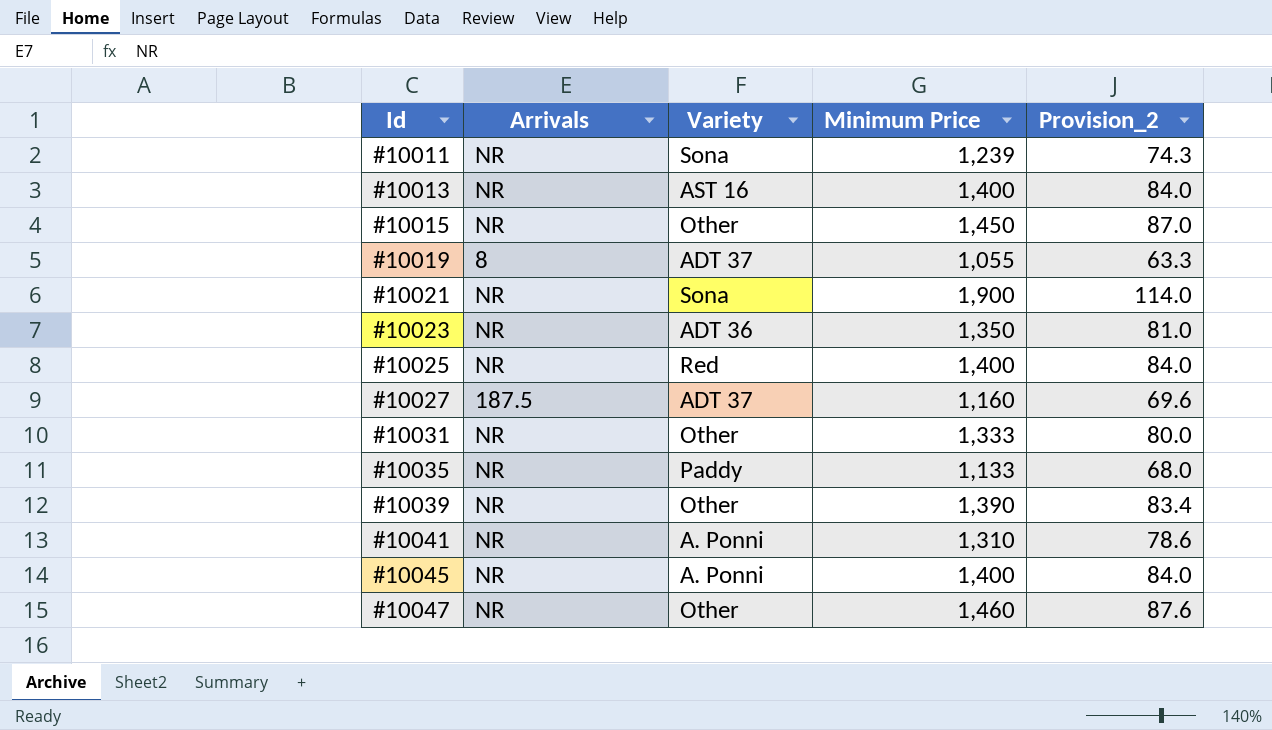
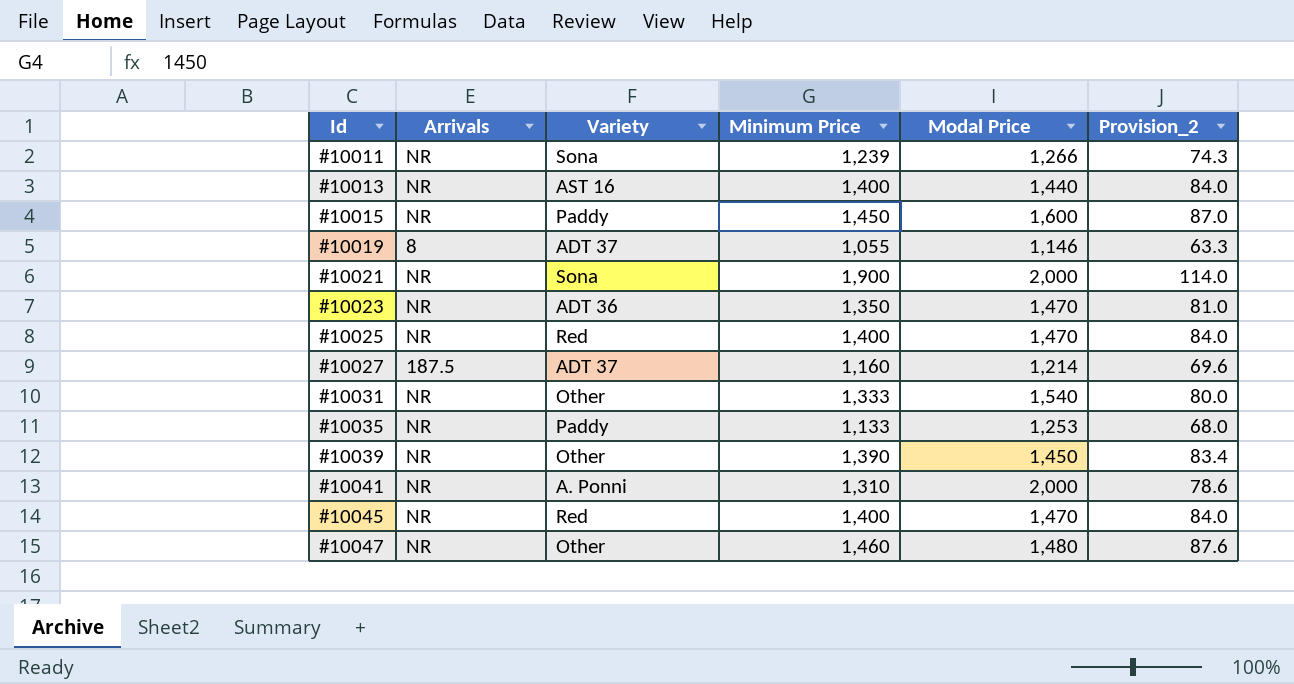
column Modal Price | position: none -> 5
#10015 | Variety: Other -> Paddy
#10045 | Variety: A. Ponni -> Red

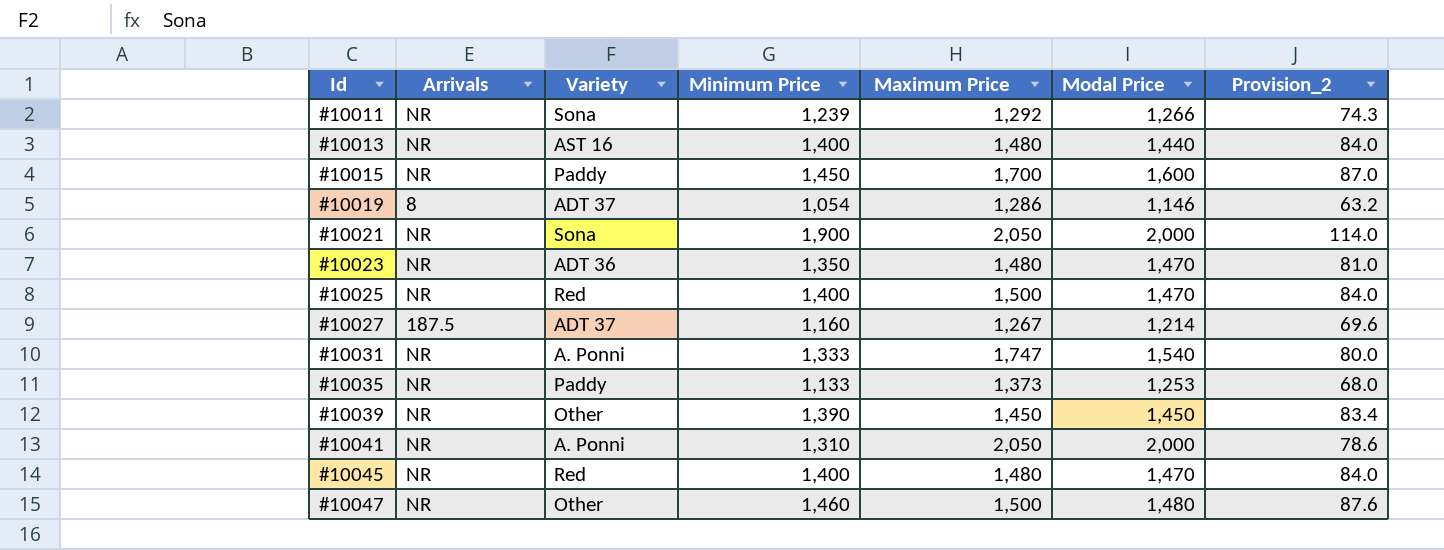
column Maximum Price | position: none -> 5
#10019 | Minimum Price: 1,055 -> 1,054
#10019 | Provision_2: 63.3 -> 63.2
#10031 | Variety: Other -> A. Ponni

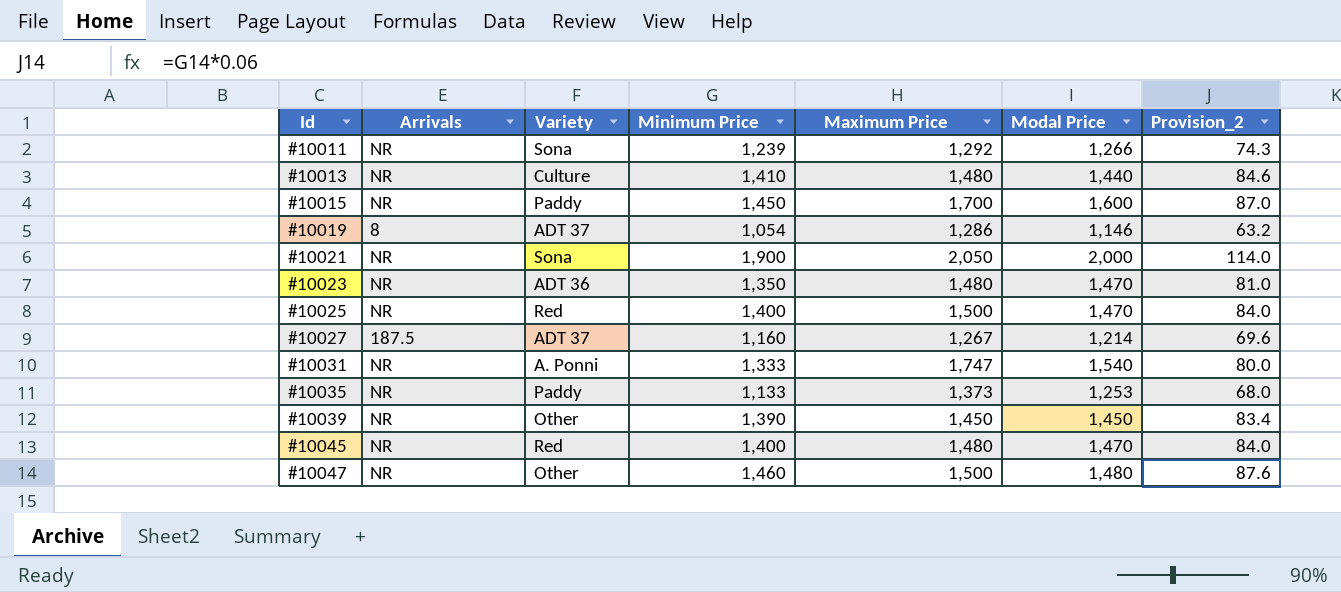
row #10041: NR | A. Ponni | 1,310 | 2,050 | 2,000 | 78.6 -> none
#10013 | Variety: AST 16 -> Culture
#10013 | Minimum Price: 1,400 -> 1,410
#10013 | Provision_2: 84.0 -> 84.6

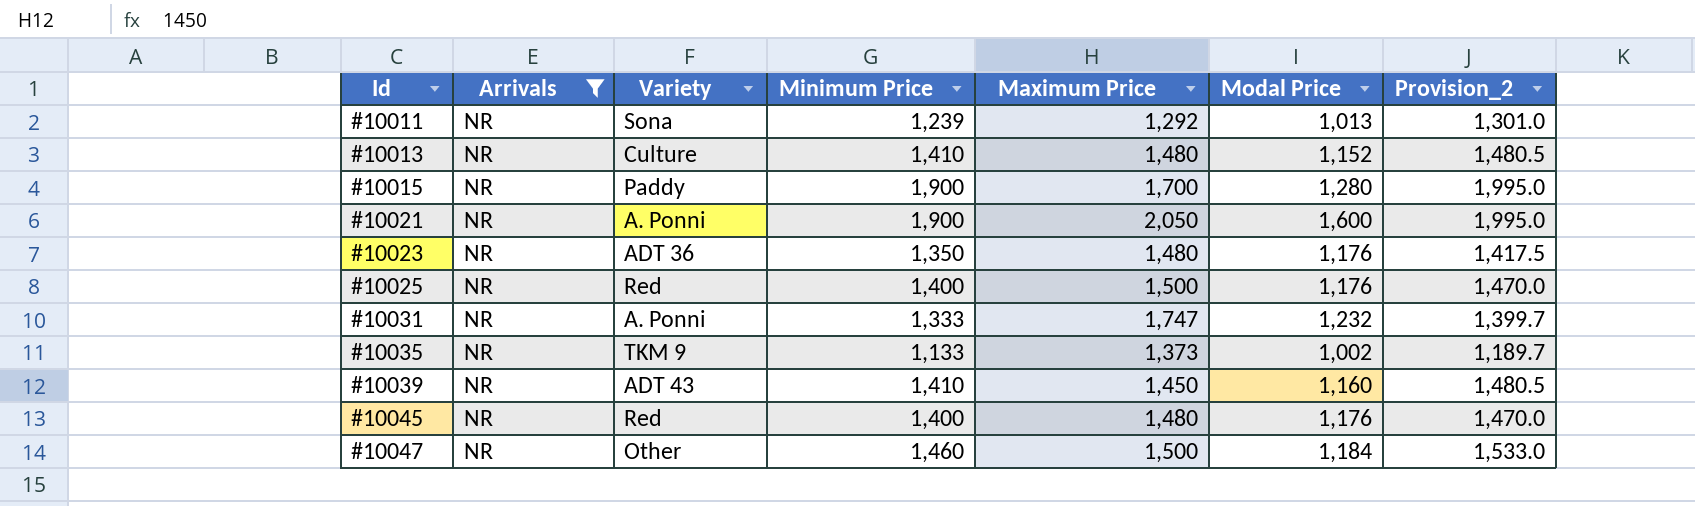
filter: none -> Arrivals = NR
column Provision_2 | formula: [Minimum Price] * 0.06 -> [Minimum Price] * 1.05
#10011 | Modal Price: 1,266 -> 1,013
#10013 | Modal Price: 1,440 -> 1,152
#10015 | Minimum Price: 1,450 -> 1,900
#10015 | Modal Price: 1,600 -> 1,280
#10021 | Variety: Sona -> A. Ponni
#10021 | Modal Price: 2,000 -> 1,600
#10023 | Modal Price: 1,470 -> 1,176
#10025 | Modal Price: 1,470 -> 1,176
#10031 | Modal Price: 1,540 -> 1,232
#10035 | Variety: Paddy -> TKM 9
#10035 | Modal Price: 1,253 -> 1,002
#10039 | Variety: Other -> ADT 43
#10039 | Minimum Price: 1,390 -> 1,410
#10039 | Modal Price: 1,450 -> 1,160
#10045 | Modal Price: 1,470 -> 1,176
#10047 | Modal Price: 1,480 -> 1,184

